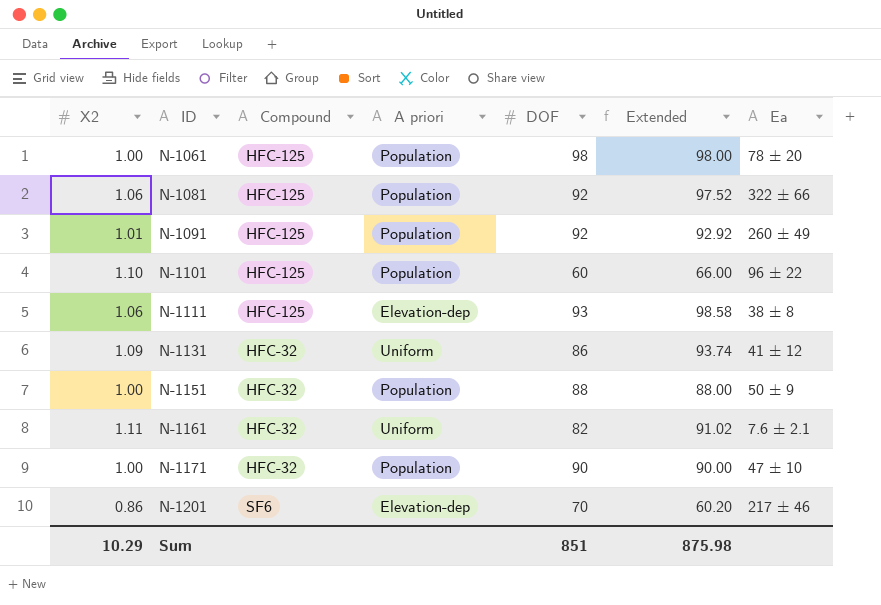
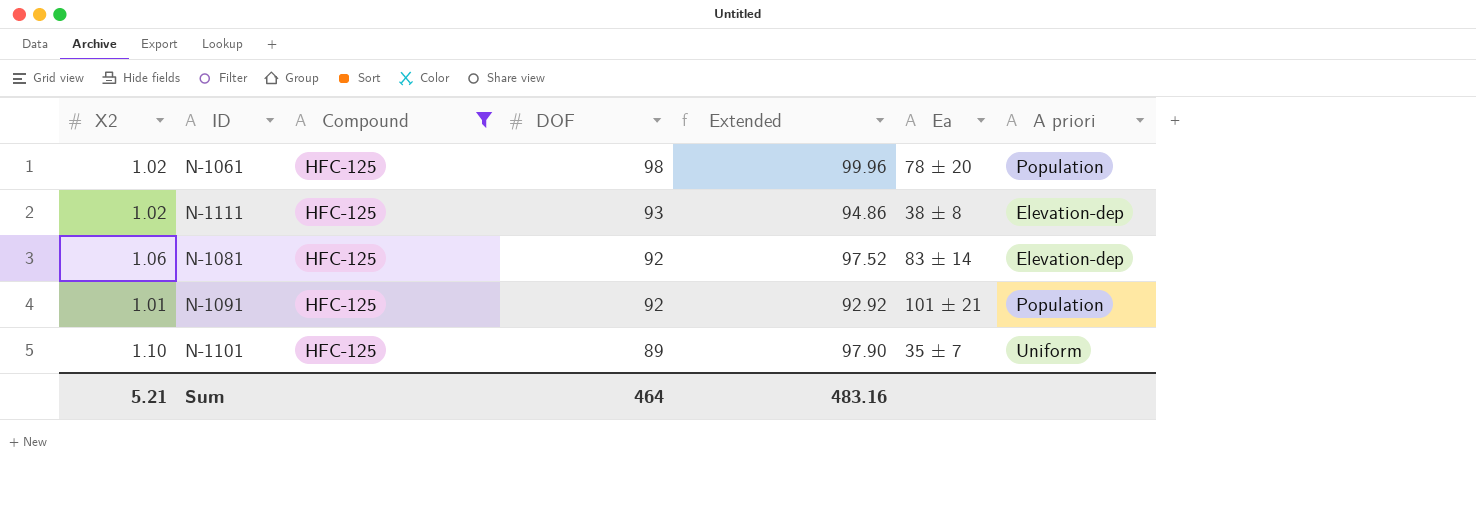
filter: none -> Compound = HFC-125
row order: ID ascending -> DOF descending
column A priori | position: 4 -> 7
N-1061 | Χ2: 1.00 -> 1.02
N-1061 | Extended: 98.00 -> 99.96
N-1111 | Χ2: 1.06 -> 1.02
N-1111 | Extended: 98.58 -> 94.86
N-1081 | Ea: 322 ± 66 -> 83 ± 14
N-1081 | A priori: Population -> Elevation-dep
N-1091 | Ea: 260 ± 49 -> 101 ± 21
N-1101 | DOF: 60 -> 89
N-1101 | Extended: 66.00 -> 97.90
N-1101 | Ea: 96 ± 22 -> 35 ± 7
N-1101 | A priori: Population -> Uniform
Sum | Χ2: 10.29 -> 5.21
Sum | DOF: 851 -> 464
Sum | Extended: 875.98 -> 483.16

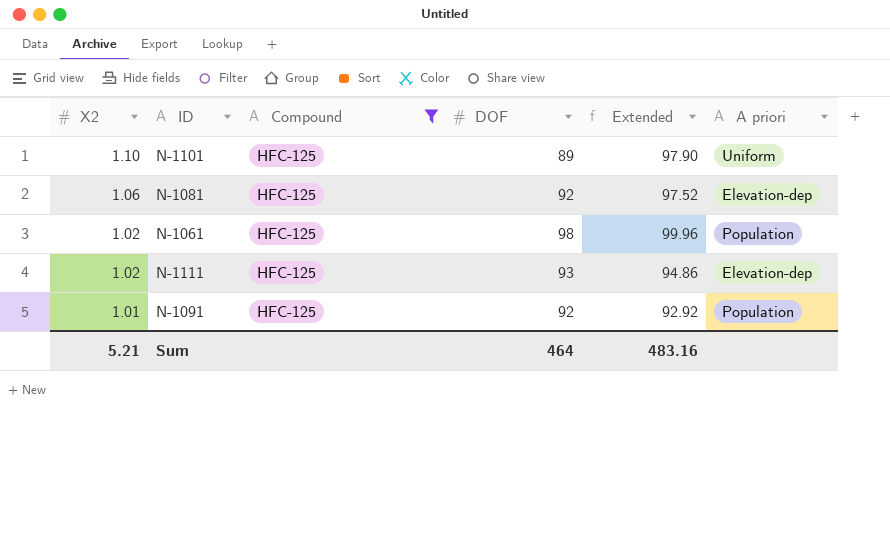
row order: DOF descending -> Χ2 descending
column Ea | position: 6 -> none

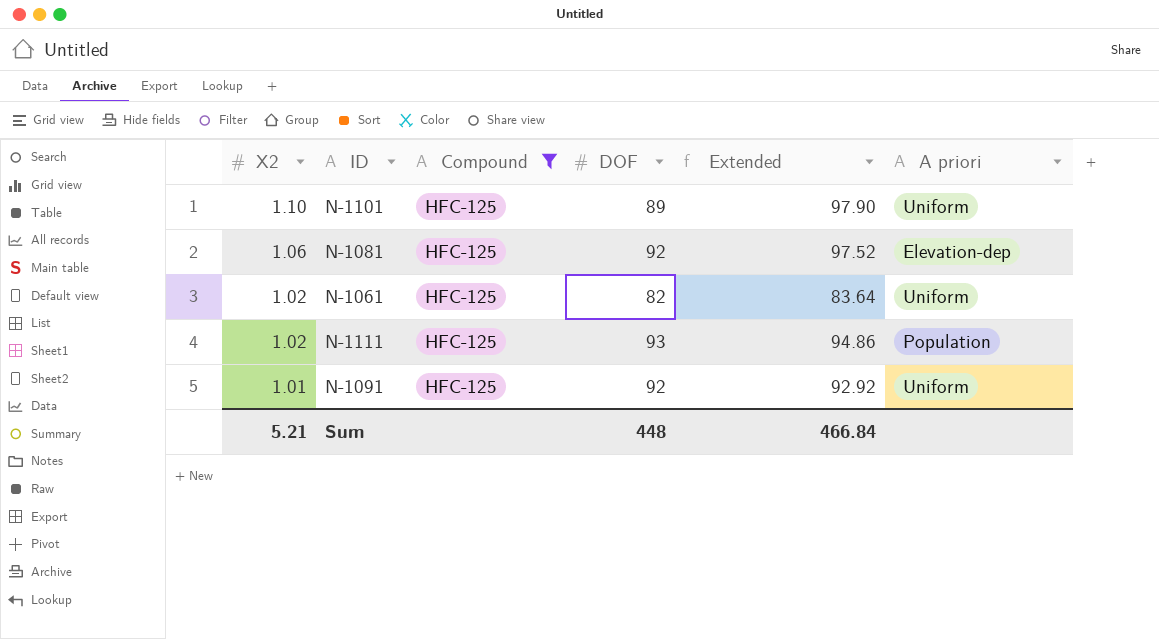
N-1061 | DOF: 98 -> 82
N-1061 | Extended: 99.96 -> 83.64
N-1061 | A priori: Population -> Uniform
N-1111 | A priori: Elevation-dep -> Population
N-1091 | A priori: Population -> Uniform
Sum | DOF: 464 -> 448
Sum | Extended: 483.16 -> 466.84

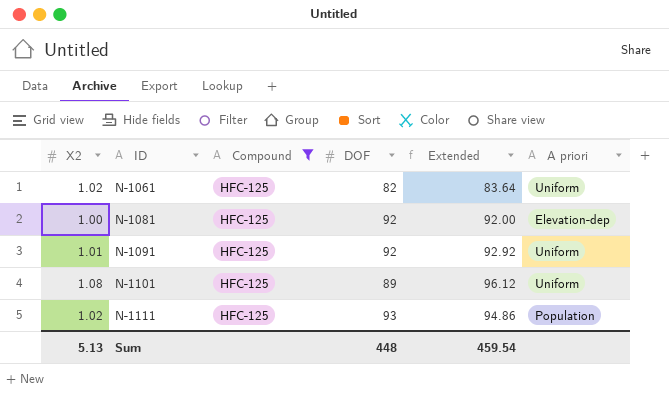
row order: Χ2 descending -> ID ascending
N-1081 | Χ2: 1.06 -> 1.00
N-1081 | Extended: 97.52 -> 92.00
N-1101 | Χ2: 1.10 -> 1.08
N-1101 | Extended: 97.90 -> 96.12
Sum | Χ2: 5.21 -> 5.13
Sum | Extended: 466.84 -> 459.54

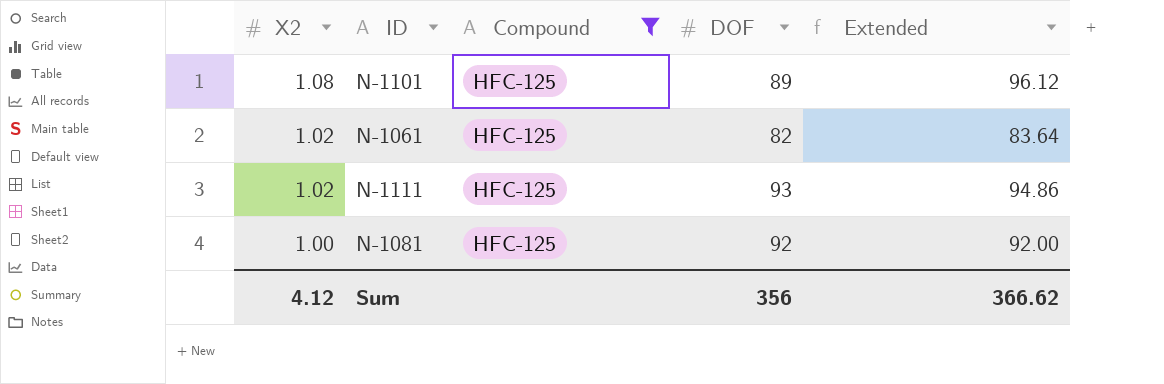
row order: ID ascending -> Χ2 descending
column A priori | position: 6 -> none
row N-1091: 1.01 | HFC-125 | 92 | 92.92 | Uniform -> none
Sum | Χ2: 5.13 -> 4.12
Sum | DOF: 448 -> 356
Sum | Extended: 459.54 -> 366.62

